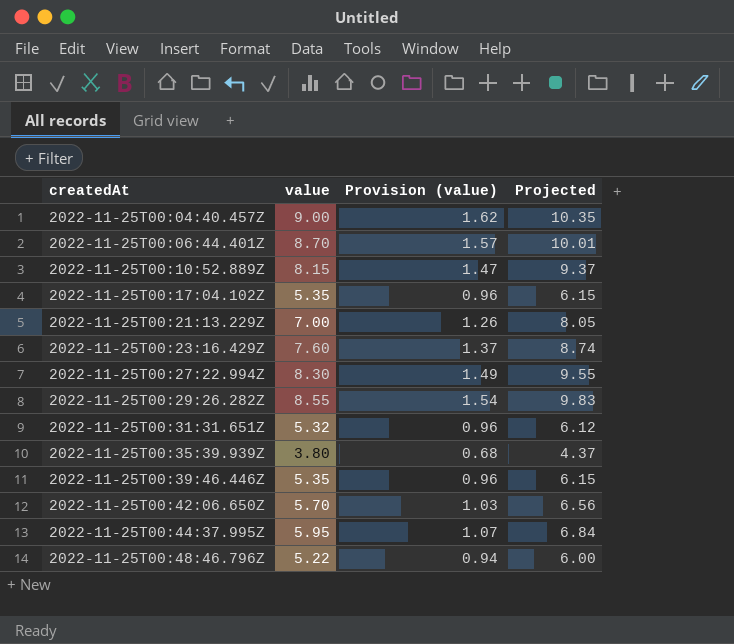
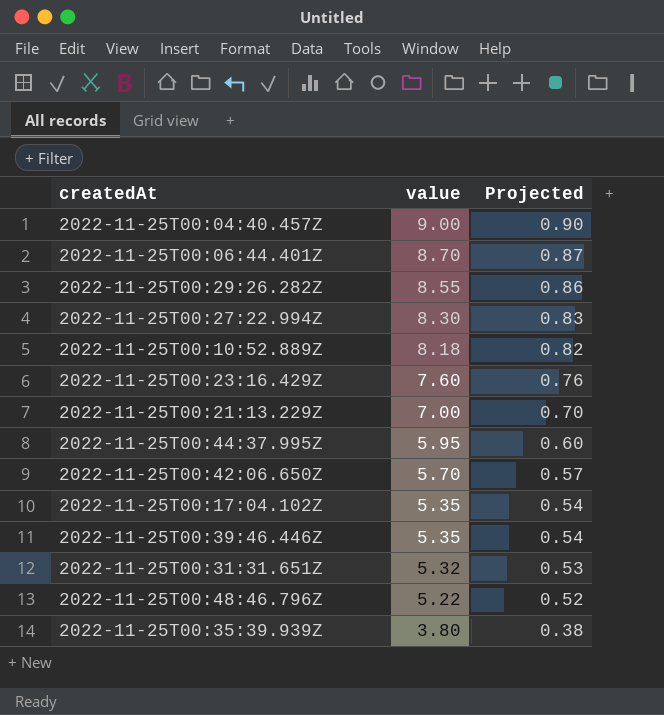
row order: createdAt ascending -> value descending
column Provision (value) | formula: [value] * 0.18 -> none
column Projected | formula: [value] * 1.15 -> [value] * 0.1
2022-11-25T00:10:52.889Z | value: 8.15 -> 8.18

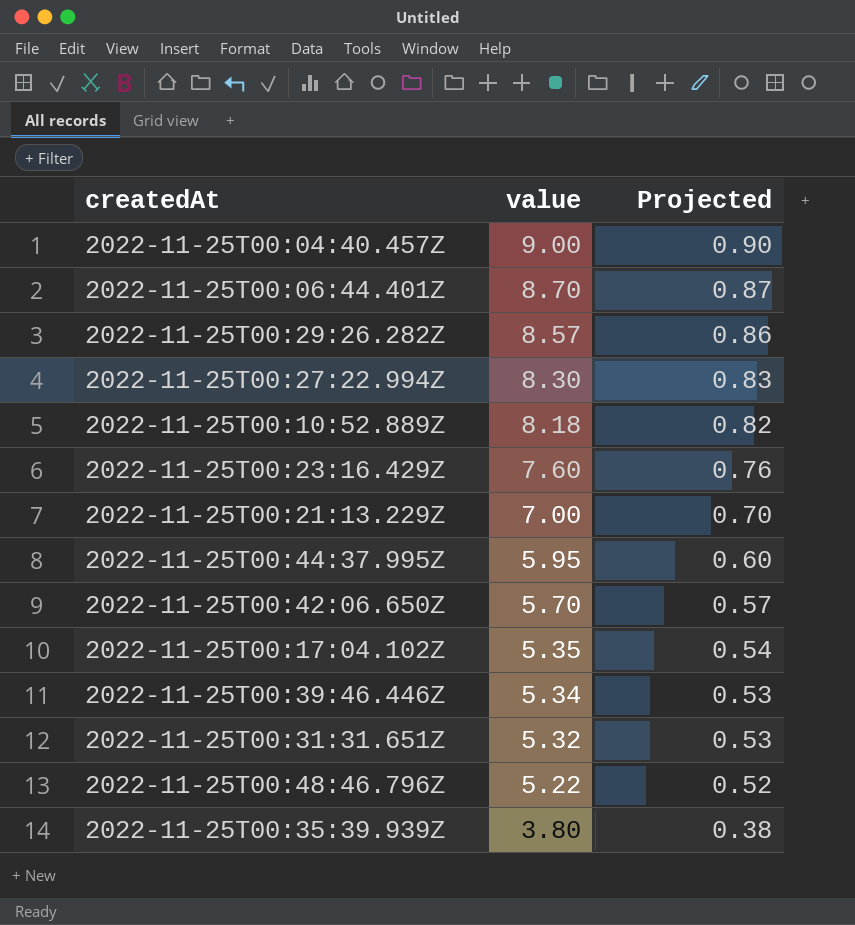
2022-11-25T00:29:26.282Z | value: 8.55 -> 8.57
2022-11-25T00:39:46.446Z | value: 5.35 -> 5.34
2022-11-25T00:39:46.446Z | Projected: 0.54 -> 0.53

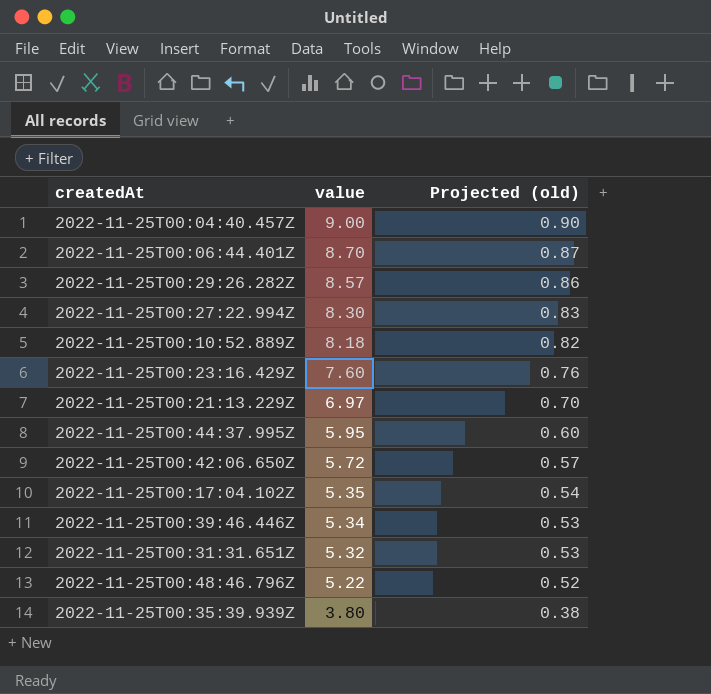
column name: Projected -> Projected (old)
2022-11-25T00:21:13.229Z | value: 7.00 -> 6.97
2022-11-25T00:42:06.650Z | value: 5.70 -> 5.72

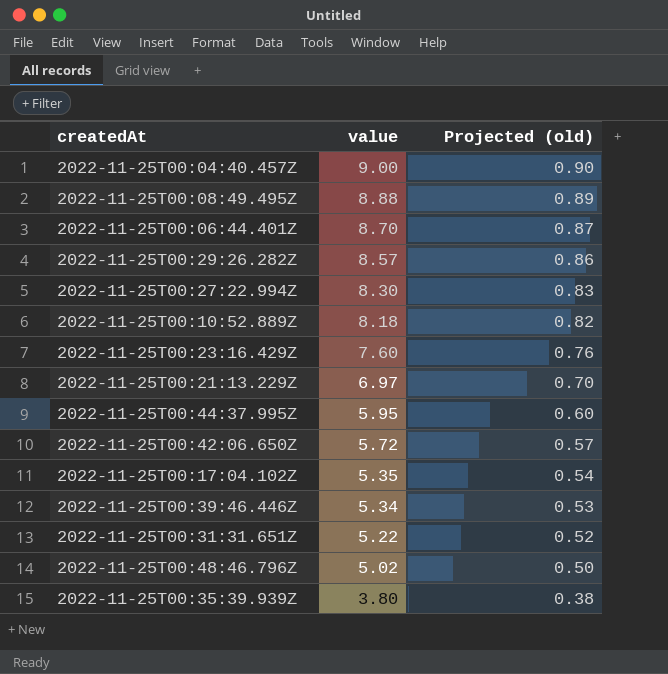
row 2022-11-25T00:08:49.495Z: none -> 8.88 | 0.89
2022-11-25T00:31:31.651Z | value: 5.32 -> 5.22
2022-11-25T00:31:31.651Z | Projected (old): 0.53 -> 0.52
2022-11-25T00:48:46.796Z | value: 5.22 -> 5.02
2022-11-25T00:48:46.796Z | Projected (old): 0.52 -> 0.50

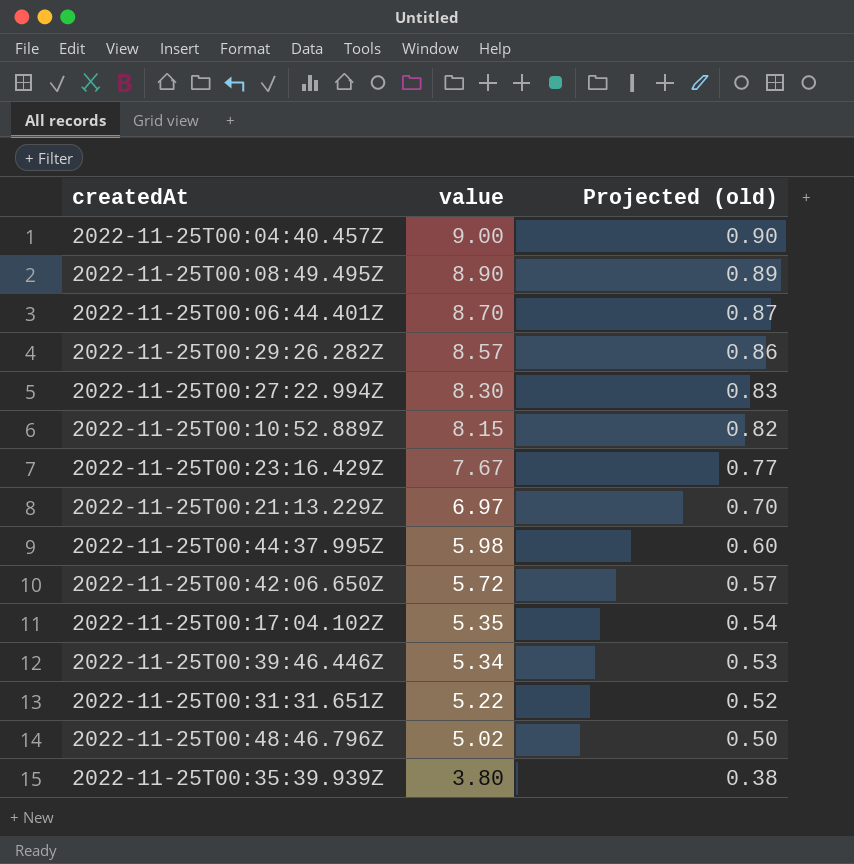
2022-11-25T00:08:49.495Z | value: 8.88 -> 8.90
2022-11-25T00:10:52.889Z | value: 8.18 -> 8.15
2022-11-25T00:23:16.429Z | value: 7.60 -> 7.67
2022-11-25T00:23:16.429Z | Projected (old): 0.76 -> 0.77
2022-11-25T00:44:37.995Z | value: 5.95 -> 5.98

